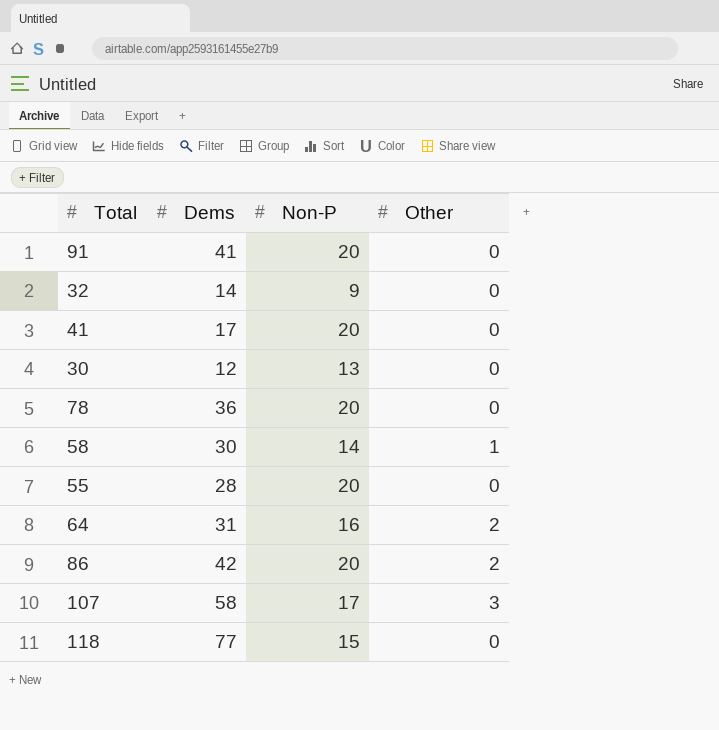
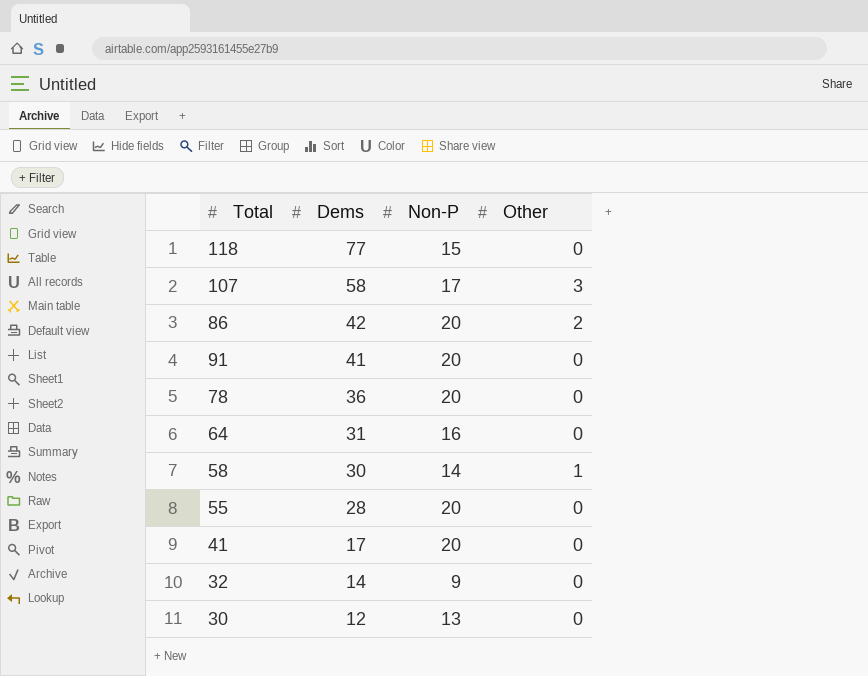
row order: none -> Dems descending
64 | Other: 2 -> 0

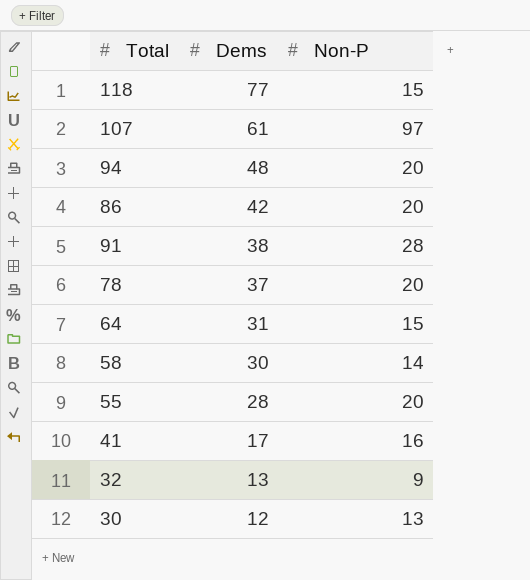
column Other | position: 4 -> none
107 | Dems: 58 -> 61
107 | Non-P: 17 -> 97
row 94: none -> 48 | 20
91 | Dems: 41 -> 38
91 | Non-P: 20 -> 28
78 | Dems: 36 -> 37
64 | Non-P: 16 -> 15
41 | Non-P: 20 -> 16
32 | Dems: 14 -> 13

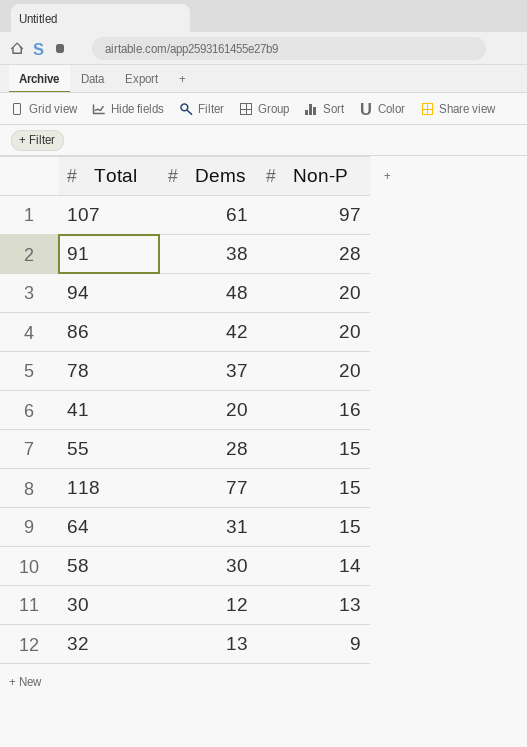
row order: Dems descending -> Non-P descending
41 | Dems: 17 -> 20
55 | Non-P: 20 -> 15

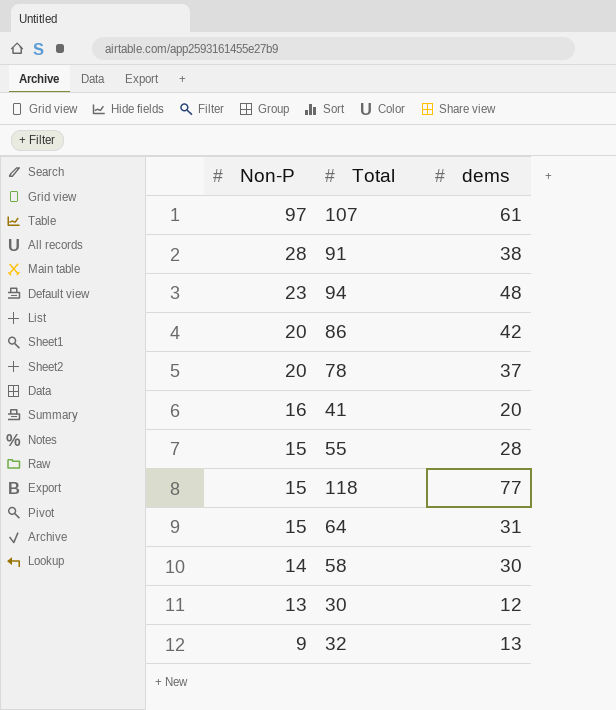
column Non-P | position: 3 -> 1
column name: Dems -> dems
94 | Non-P: 20 -> 23

